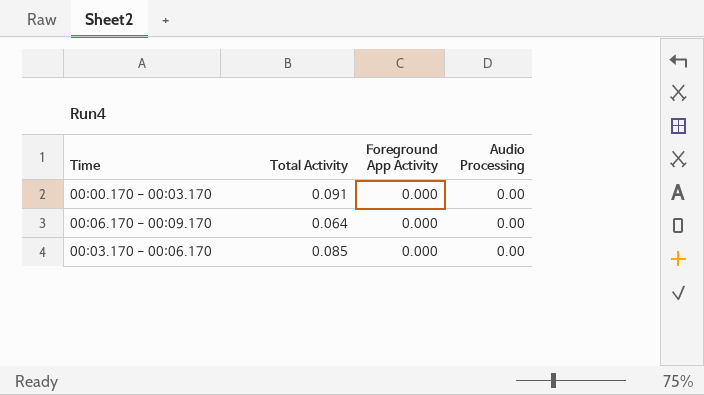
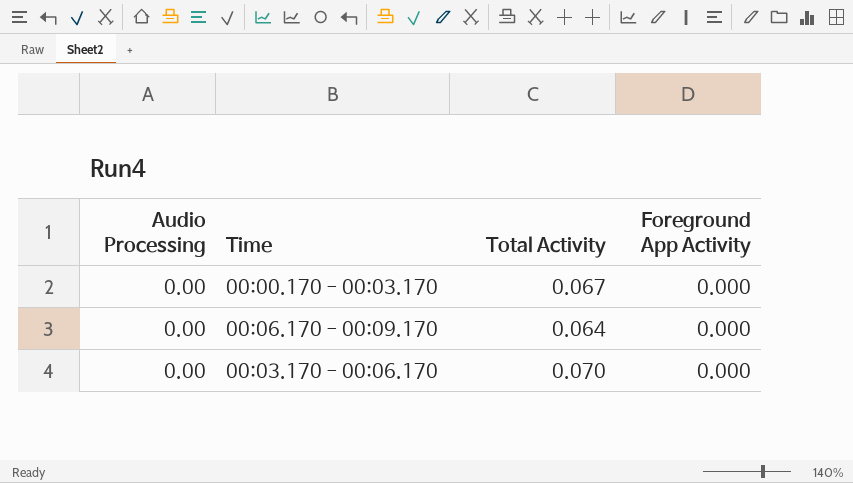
column Audio Processing | position: 4 -> 1
00:00.170 - 00:03.170 | Total Activity: 0.091 -> 0.067
00:03.170 - 00:06.170 | Total Activity: 0.085 -> 0.070

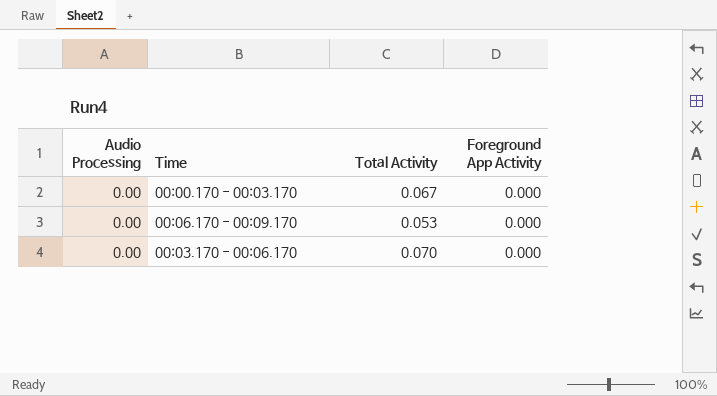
00:06.170 - 00:09.170 | Total Activity: 0.064 -> 0.053

